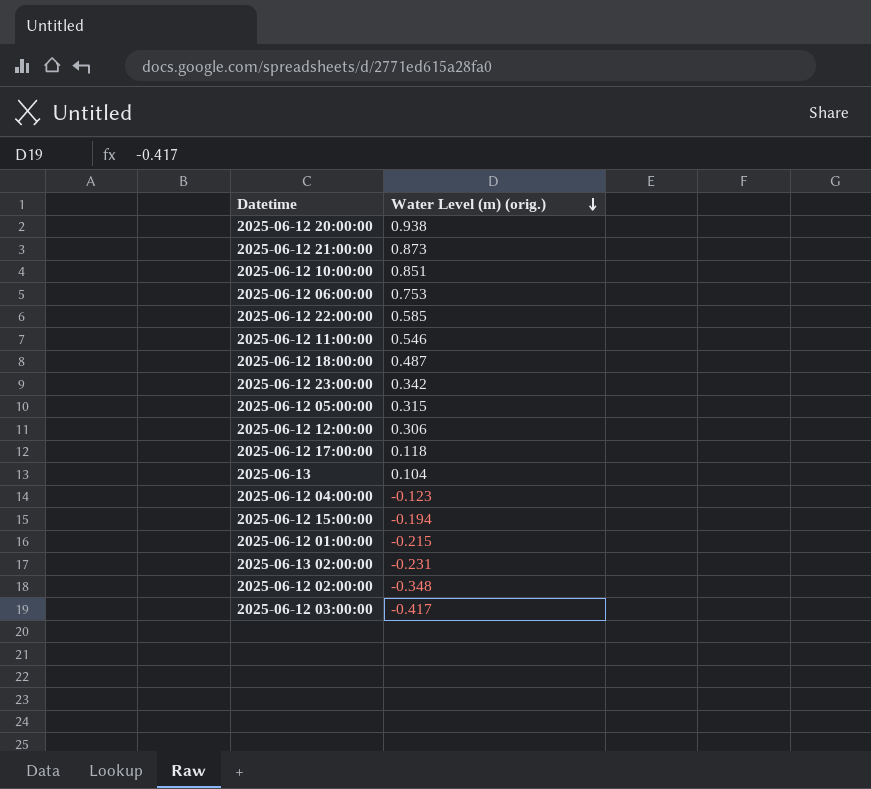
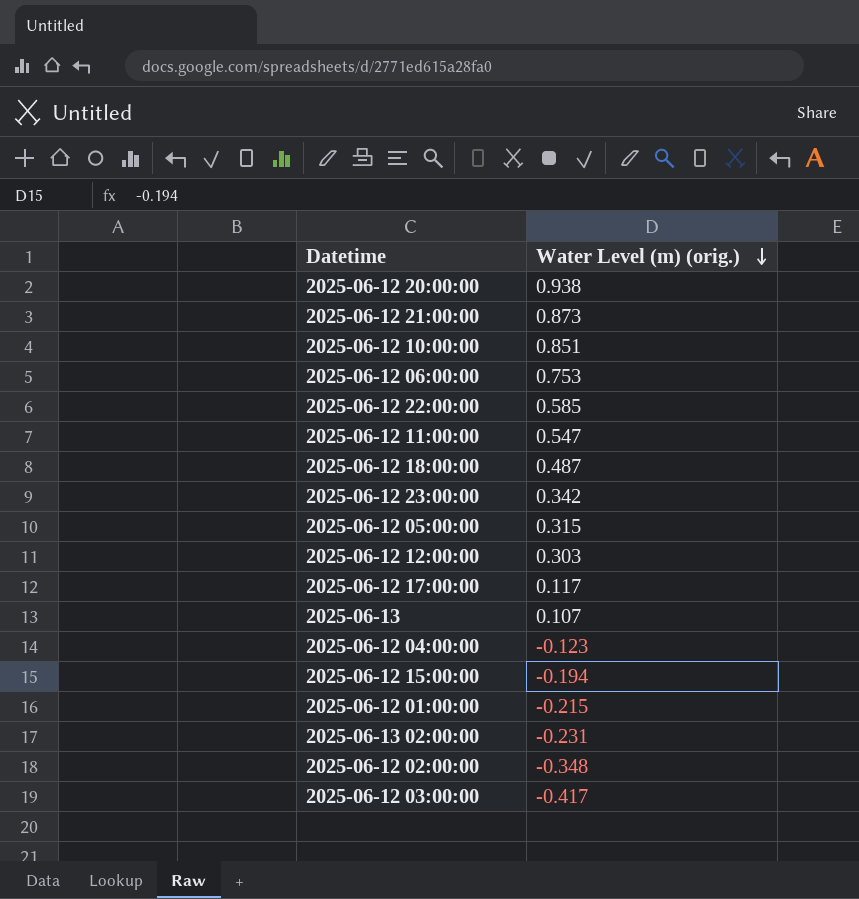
2025-06-12 11:00:00 | Water Level (m) (orig.): 0.546 -> 0.547
2025-06-12 12:00:00 | Water Level (m) (orig.): 0.306 -> 0.303
2025-06-12 17:00:00 | Water Level (m) (orig.): 0.118 -> 0.117
2025-06-13 | Water Level (m) (orig.): 0.104 -> 0.107

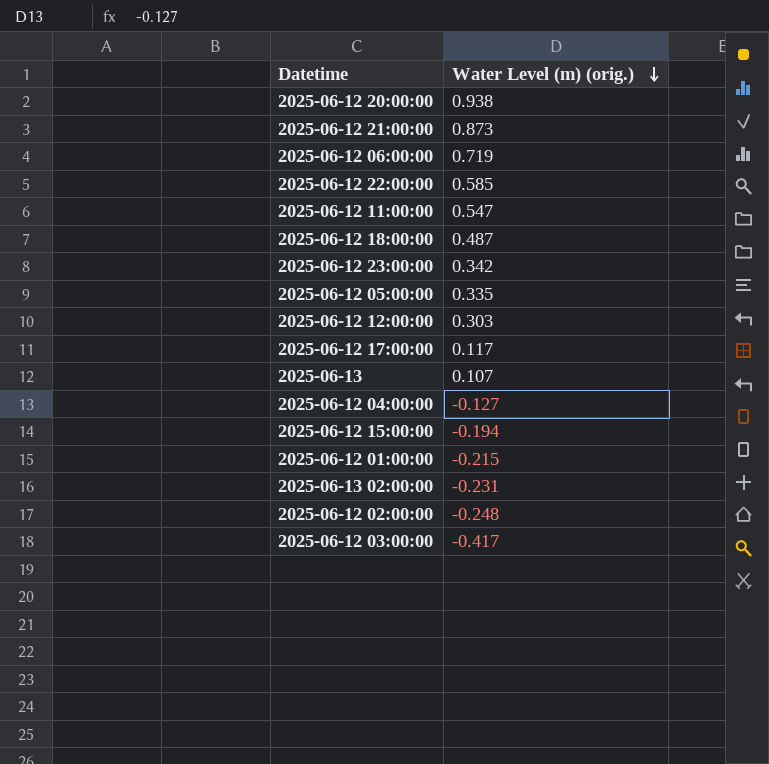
row 2025-06-12 10:00:00: 0.851 -> none
2025-06-12 06:00:00 | Water Level (m) (orig.): 0.753 -> 0.719
2025-06-12 05:00:00 | Water Level (m) (orig.): 0.315 -> 0.335
2025-06-12 04:00:00 | Water Level (m) (orig.): -0.123 -> -0.127
2025-06-12 02:00:00 | Water Level (m) (orig.): -0.348 -> -0.248

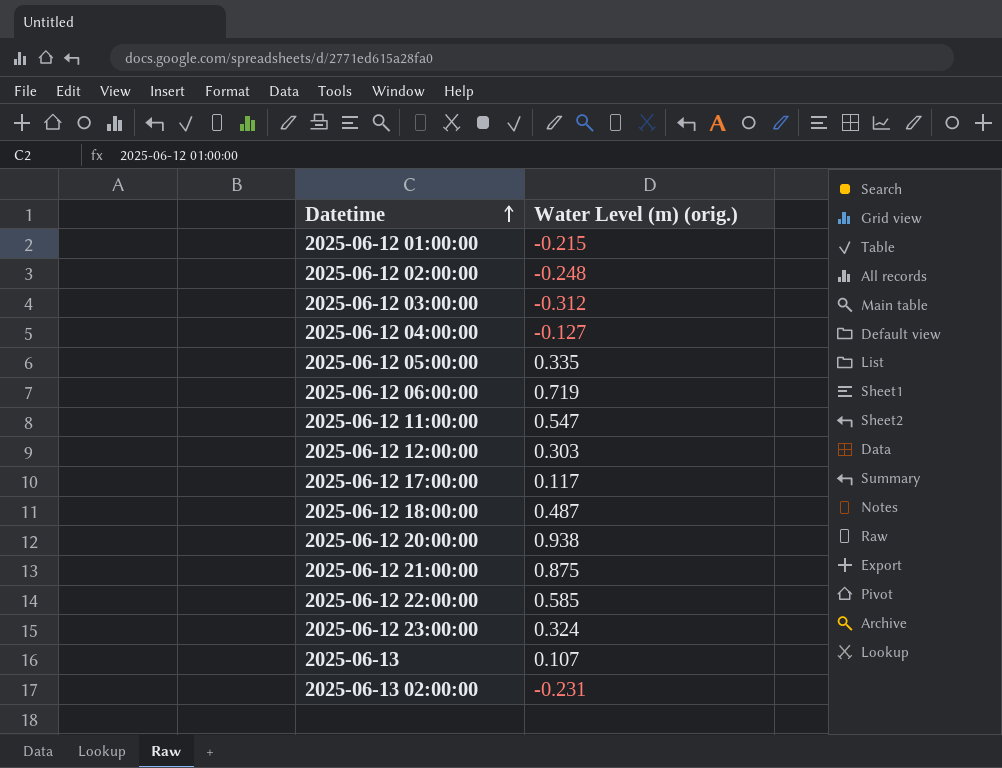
row order: Water Level (m) (orig.) descending -> Datetime ascending
row 2025-06-12 15:00:00: -0.194 -> none
2025-06-12 03:00:00 | Water Level (m) (orig.): -0.417 -> -0.312
2025-06-12 21:00:00 | Water Level (m) (orig.): 0.873 -> 0.875
2025-06-12 23:00:00 | Water Level (m) (orig.): 0.342 -> 0.324

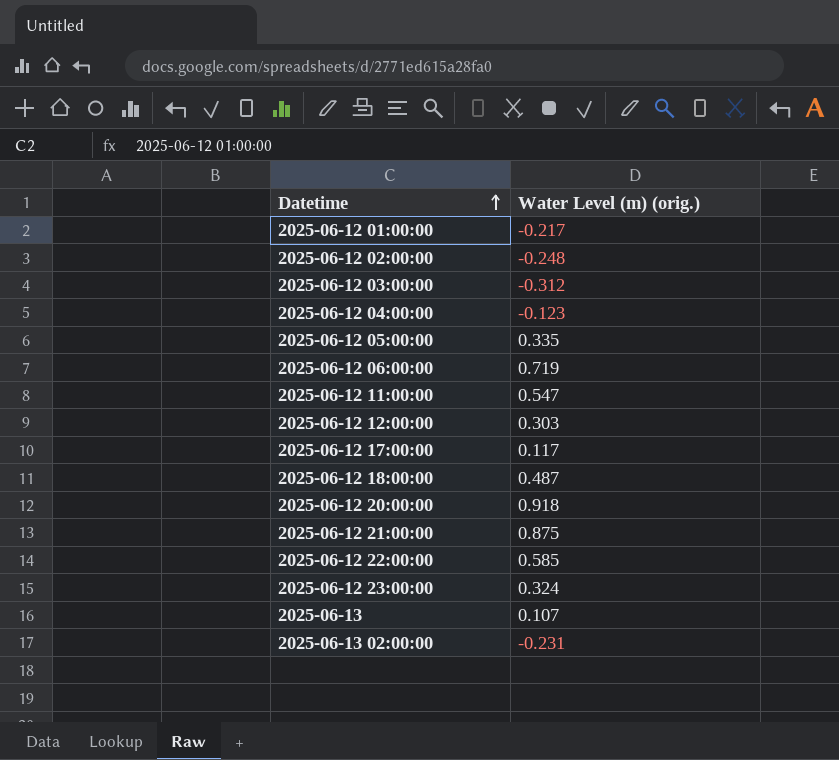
2025-06-12 01:00:00 | Water Level (m) (orig.): -0.215 -> -0.217
2025-06-12 04:00:00 | Water Level (m) (orig.): -0.127 -> -0.123
2025-06-12 20:00:00 | Water Level (m) (orig.): 0.938 -> 0.918

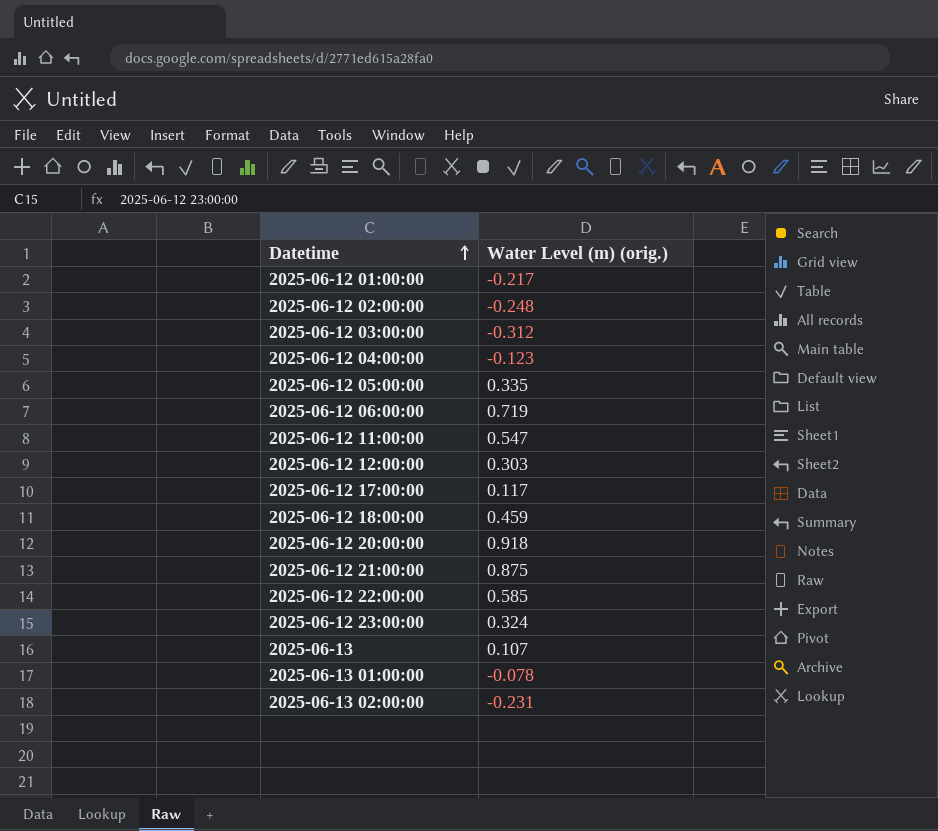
2025-06-12 18:00:00 | Water Level (m) (orig.): 0.487 -> 0.459
row 2025-06-13 01:00:00: none -> -0.078

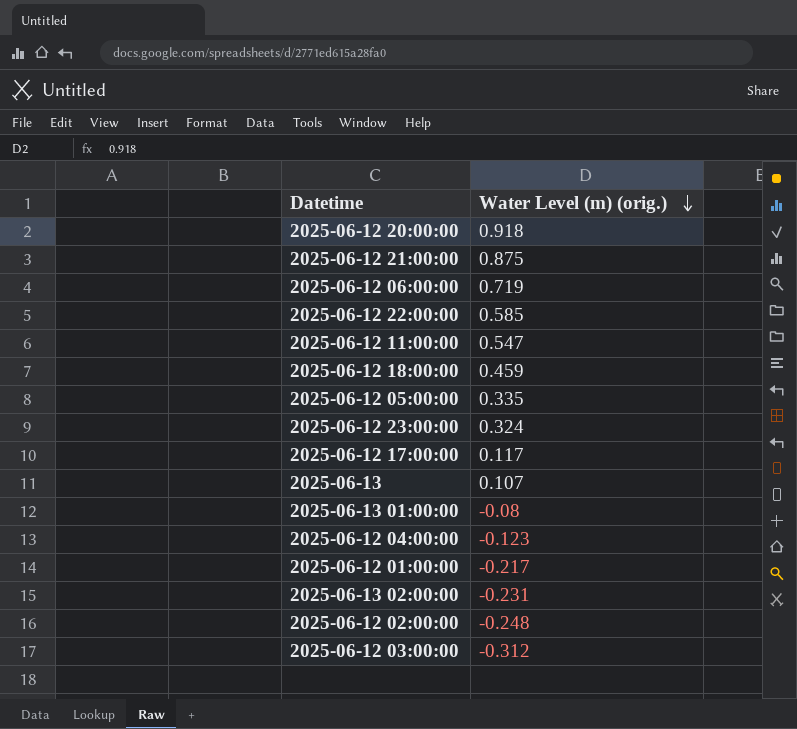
row order: Datetime ascending -> Water Level (m) (orig.) descending
row 2025-06-12 12:00:00: 0.303 -> none
2025-06-13 01:00:00 | Water Level (m) (orig.): -0.078 -> -0.08

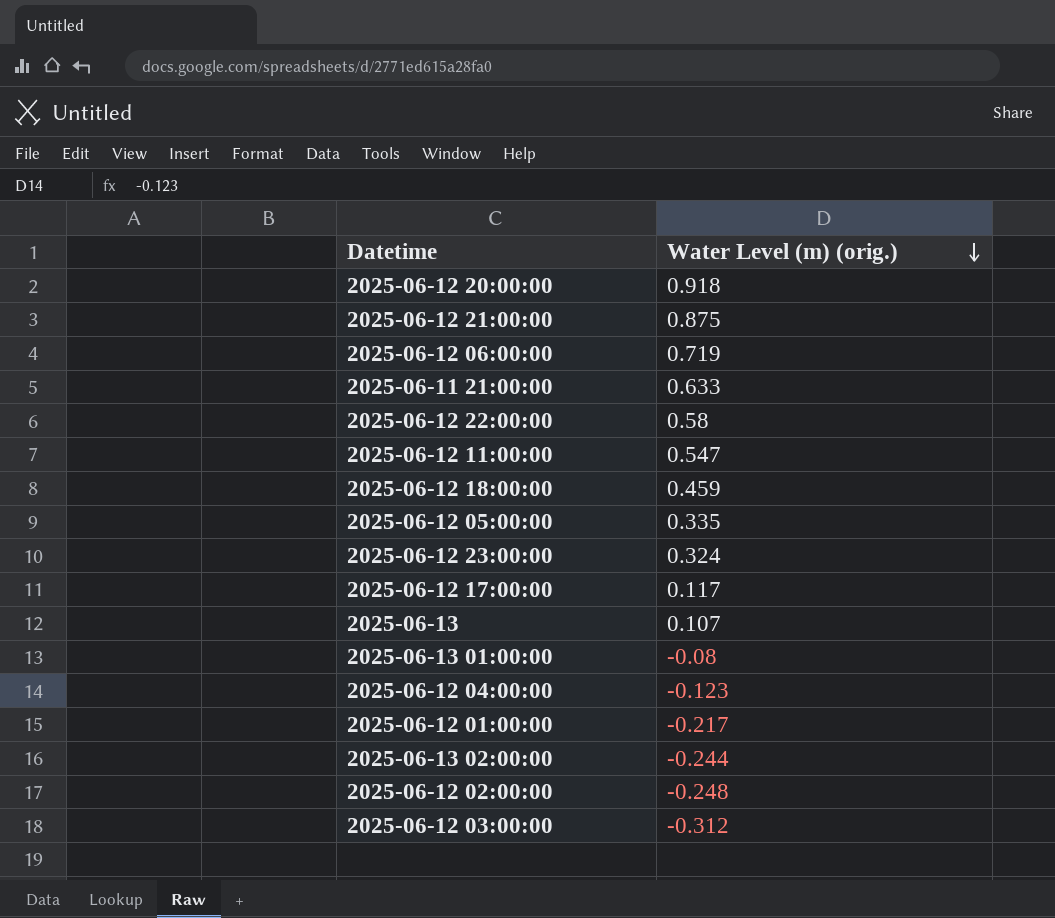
row 2025-06-11 21:00:00: none -> 0.633
2025-06-12 22:00:00 | Water Level (m) (orig.): 0.585 -> 0.58
2025-06-13 02:00:00 | Water Level (m) (orig.): -0.231 -> -0.244

